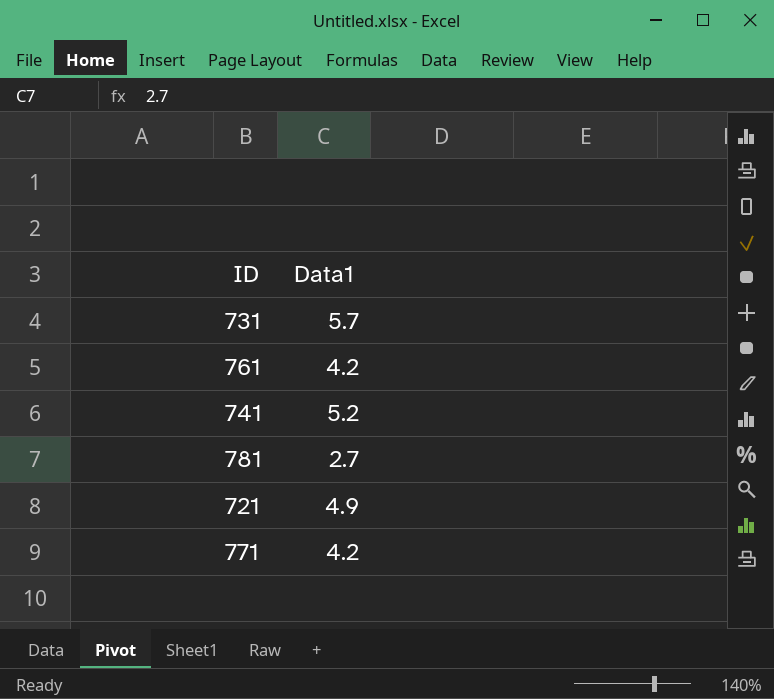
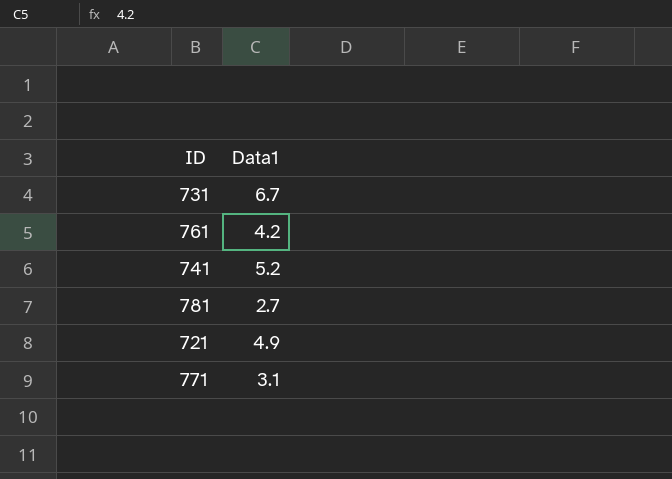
731 | Data1: 5.7 -> 6.7
771 | Data1: 4.2 -> 3.1

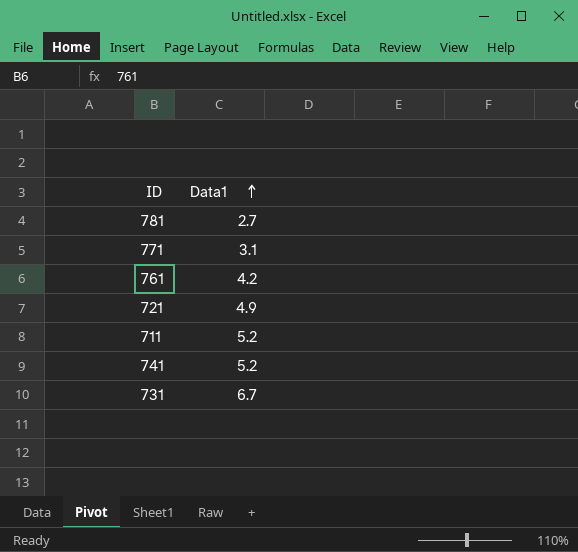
row order: none -> Data1 ascending
row 711: none -> 5.2

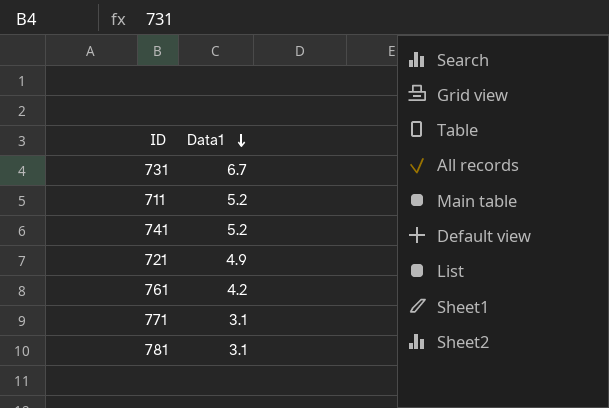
row order: Data1 ascending -> Data1 descending
781 | Data1: 2.7 -> 3.1

